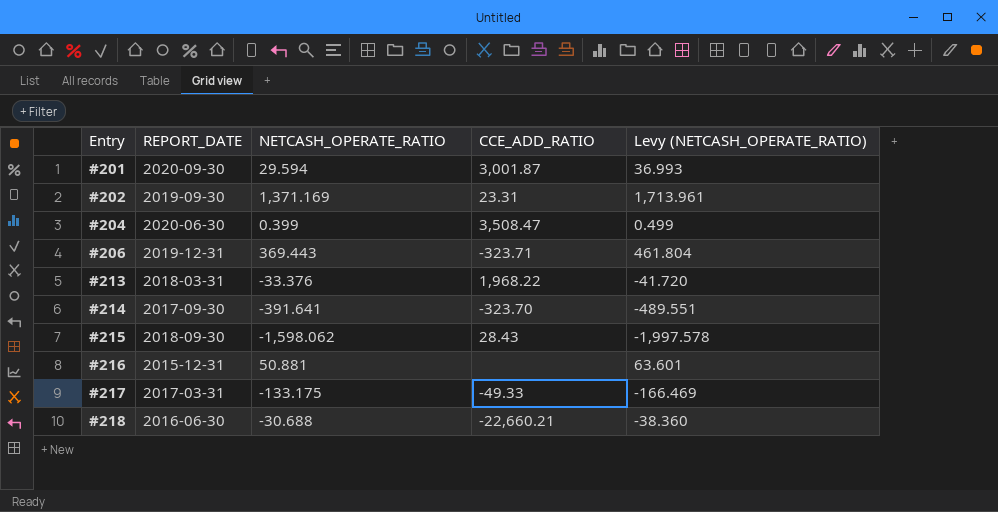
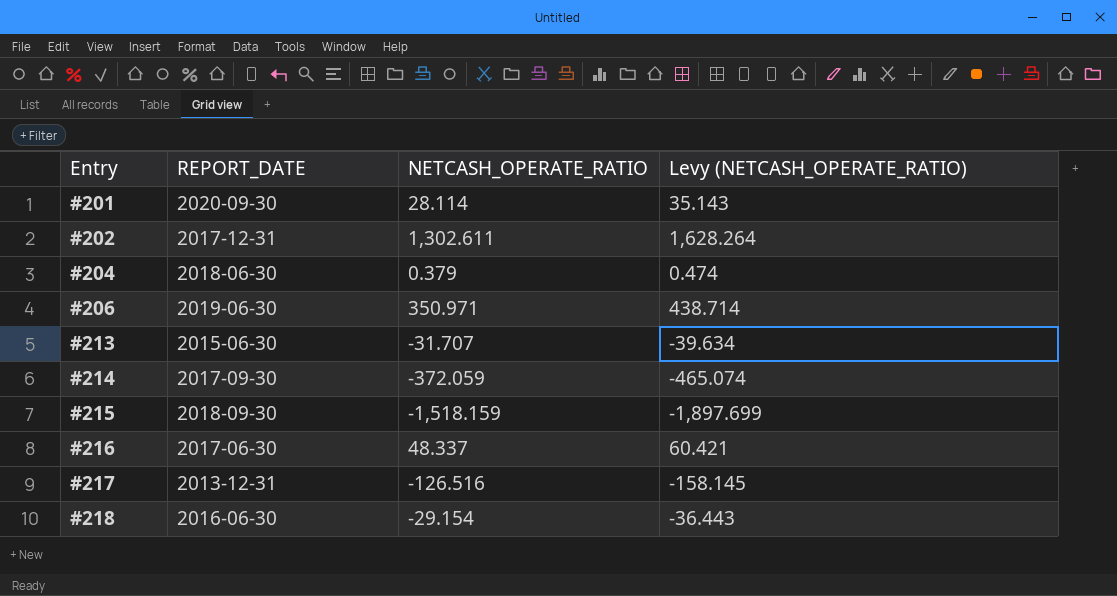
column CCE_ADD_RATIO | position: 4 -> none
#201 | NETCASH_OPERATE_RATIO: 29.594 -> 28.114
#201 | Levy (NETCASH_OPERATE_RATIO): 36.993 -> 35.143
#202 | REPORT_DATE: 2019-09-30 -> 2017-12-31
#202 | NETCASH_OPERATE_RATIO: 1,371.169 -> 1,302.611
#202 | Levy (NETCASH_OPERATE_RATIO): 1,713.961 -> 1,628.264
#204 | REPORT_DATE: 2020-06-30 -> 2018-06-30
#204 | NETCASH_OPERATE_RATIO: 0.399 -> 0.379
#204 | Levy (NETCASH_OPERATE_RATIO): 0.499 -> 0.474
#206 | REPORT_DATE: 2019-12-31 -> 2019-06-30
#206 | NETCASH_OPERATE_RATIO: 369.443 -> 350.971
#206 | Levy (NETCASH_OPERATE_RATIO): 461.804 -> 438.714
#213 | REPORT_DATE: 2018-03-31 -> 2015-06-30
#213 | NETCASH_OPERATE_RATIO: -33.376 -> -31.707
#213 | Levy (NETCASH_OPERATE_RATIO): -41.720 -> -39.634
#214 | NETCASH_OPERATE_RATIO: -391.641 -> -372.059
#214 | Levy (NETCASH_OPERATE_RATIO): -489.551 -> -465.074
#215 | NETCASH_OPERATE_RATIO: -1,598.062 -> -1,518.159
#215 | Levy (NETCASH_OPERATE_RATIO): -1,997.578 -> -1,897.699
#216 | REPORT_DATE: 2015-12-31 -> 2017-06-30
#216 | NETCASH_OPERATE_RATIO: 50.881 -> 48.337
#216 | Levy (NETCASH_OPERATE_RATIO): 63.601 -> 60.421
#217 | REPORT_DATE: 2017-03-31 -> 2013-12-31
#217 | NETCASH_OPERATE_RATIO: -133.175 -> -126.516
#217 | Levy (NETCASH_OPERATE_RATIO): -166.469 -> -158.145
#218 | NETCASH_OPERATE_RATIO: -30.688 -> -29.154
#218 | Levy (NETCASH_OPERATE_RATIO): -38.360 -> -36.443

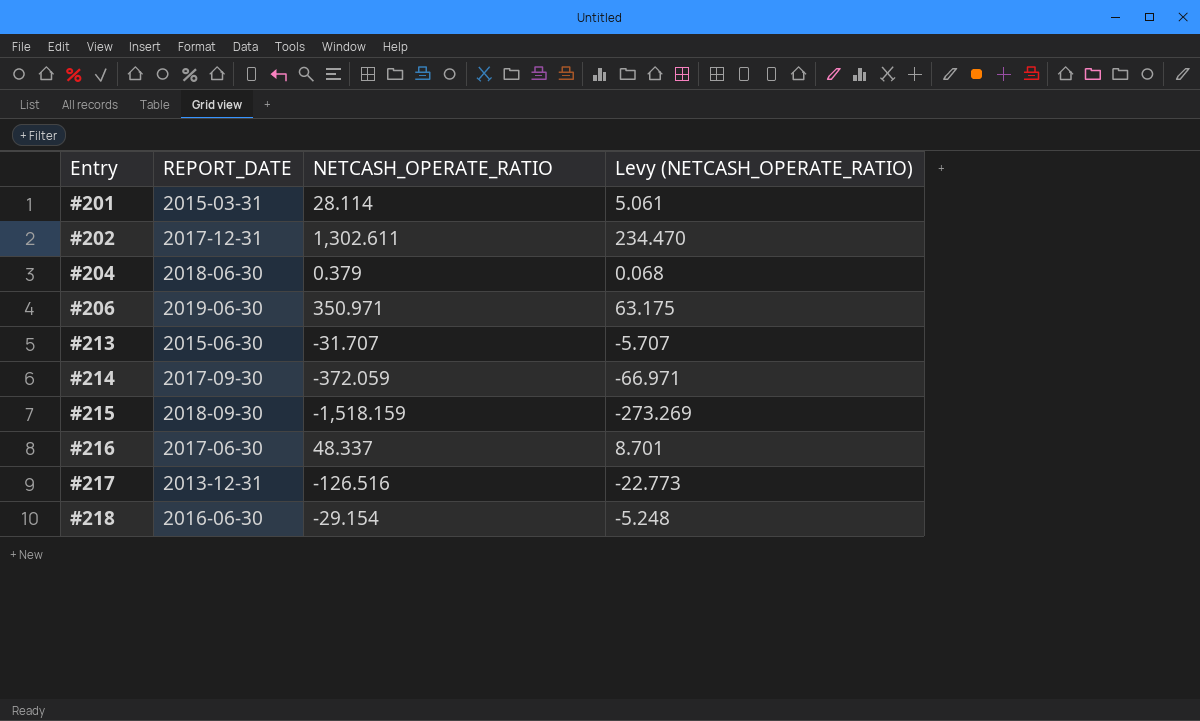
column Levy (NETCASH_OPERATE_RATIO) | formula: [NETCASH_OPERATE_RATIO] * 1.25 -> [NETCASH_OPERATE_RATIO] * 0.18
#201 | REPORT_DATE: 2020-09-30 -> 2015-03-31

